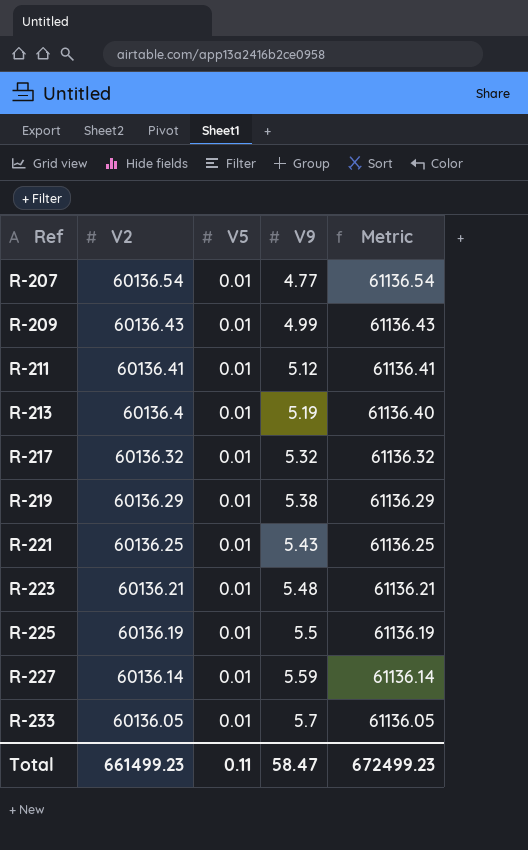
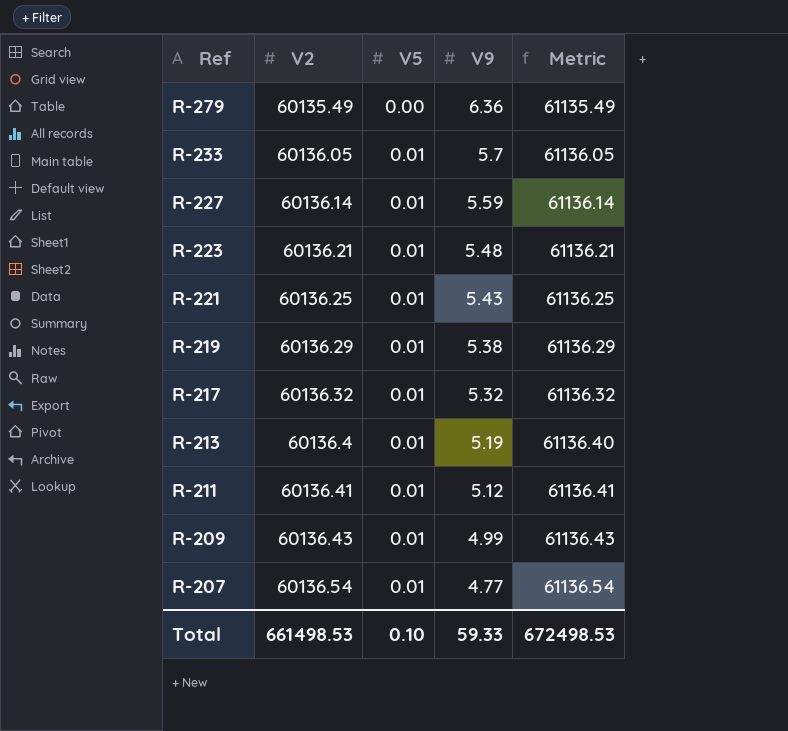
row order: Ref ascending -> Ref descending
row R-225: 60136.19 | 0.01 | 5.5 | 61136.19 -> none
row R-279: none -> 60135.49 | 0.00 | 6.36 | 61135.49
Total | V2: 661499.23 -> 661498.53
Total | V5: 0.11 -> 0.10
Total | V9: 58.47 -> 59.33
Total | Metric: 672499.23 -> 672498.53

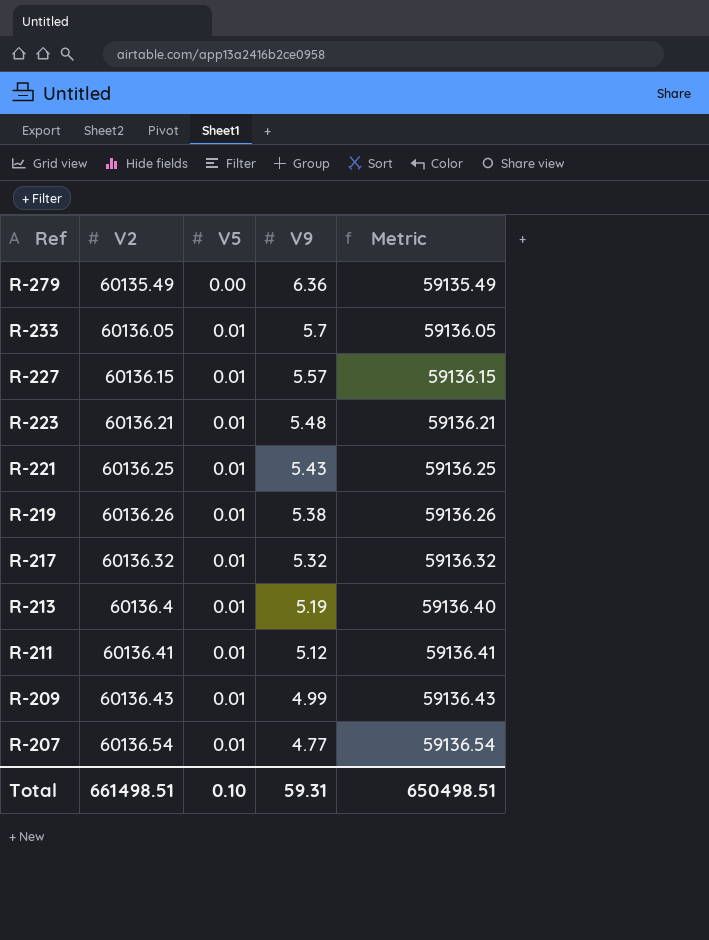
column Metric | formula: [V2] + 1000 -> [V2] - 1000
R-227 | V2: 60136.14 -> 60136.15
R-227 | V9: 5.59 -> 5.57
R-219 | V2: 60136.29 -> 60136.26
Total | V2: 661498.53 -> 661498.51
Total | V9: 59.33 -> 59.31
Total | Metric: 672498.53 -> 650498.51

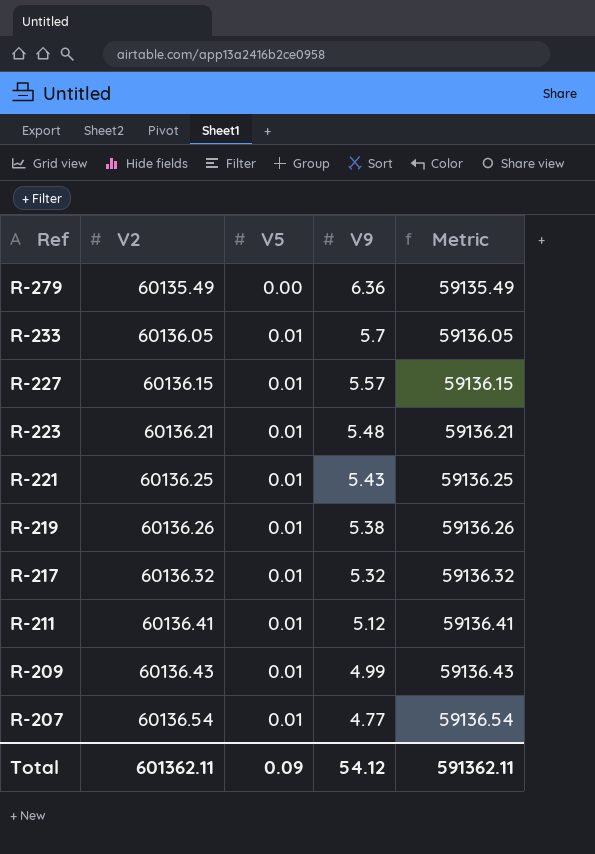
row R-213: 60136.4 | 0.01 | 5.19 | 59136.40 -> none
Total | V2: 661498.51 -> 601362.11
Total | V5: 0.10 -> 0.09
Total | V9: 59.31 -> 54.12
Total | Metric: 650498.51 -> 591362.11

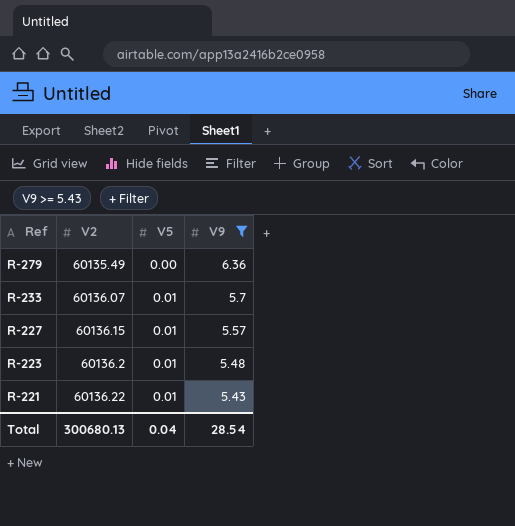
filter: none -> V9 >= 5.43
column Metric | formula: [V2] - 1000 -> none
R-233 | V2: 60136.05 -> 60136.07
R-223 | V2: 60136.21 -> 60136.2
R-221 | V2: 60136.25 -> 60136.22
Total | V2: 601362.11 -> 300680.13
Total | V5: 0.09 -> 0.04
Total | V9: 54.12 -> 28.54

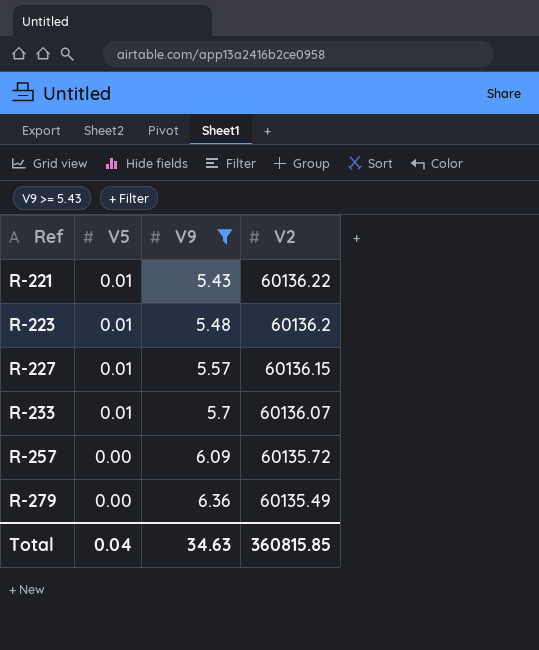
row order: Ref descending -> Ref ascending
column V2 | position: 2 -> 4
row R-257: none -> 0.00 | 6.09 | 60135.72
Total | V9: 28.54 -> 34.63
Total | V2: 300680.13 -> 360815.85

